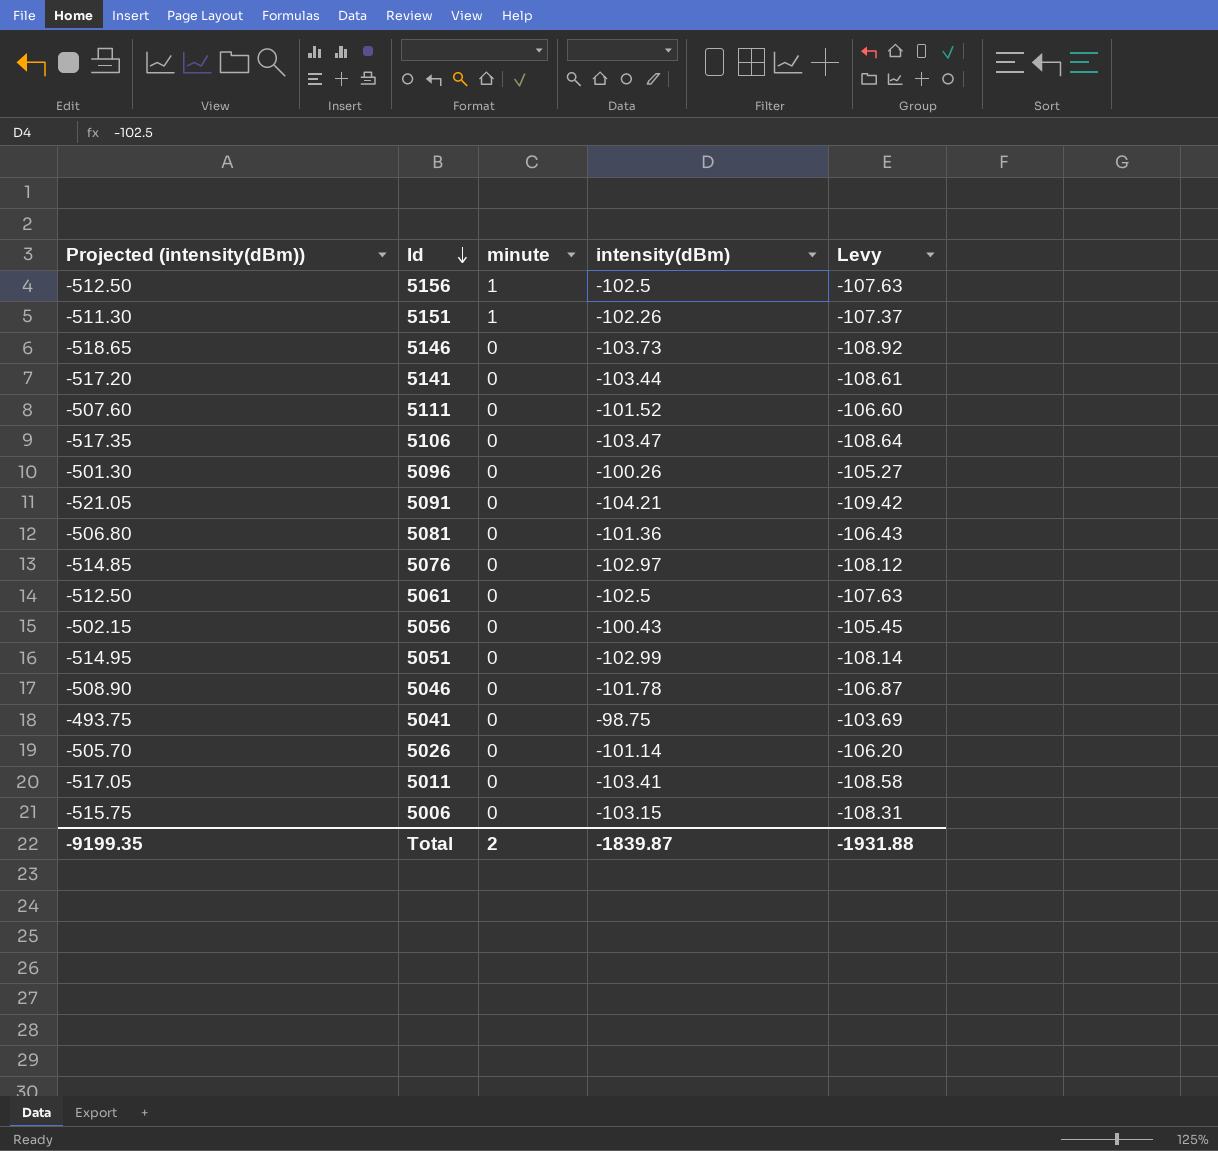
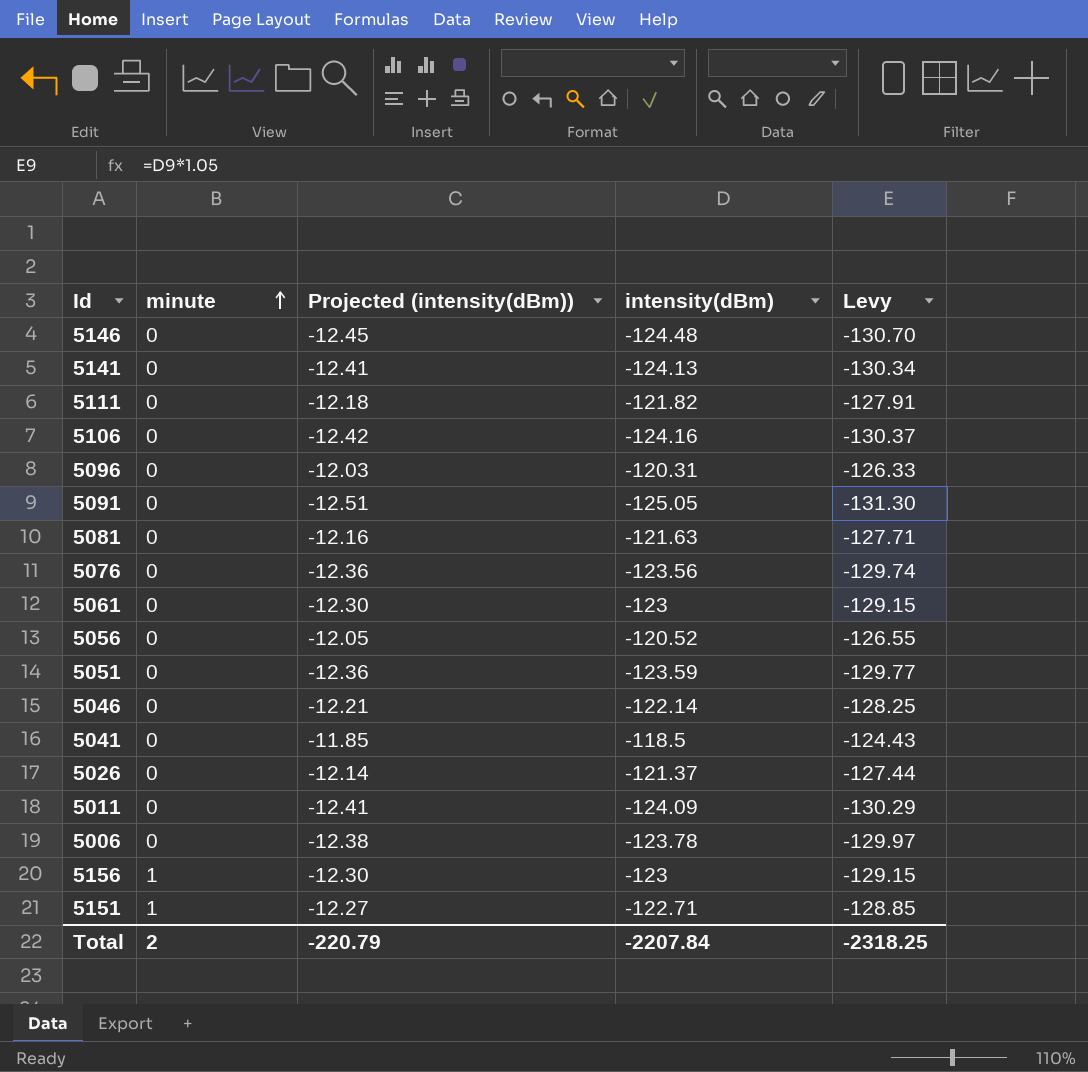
row order: Id descending -> minute ascending
column Projected (intensity(dBm)) | formula: [intensity(dBm)] * 5 -> [intensity(dBm)] * 0.1
column Projected (intensity(dBm)) | position: 1 -> 3
5146 | intensity(dBm): -103.73 -> -124.48
5146 | Levy: -108.92 -> -130.70
5141 | intensity(dBm): -103.44 -> -124.13
5141 | Levy: -108.61 -> -130.34
5111 | intensity(dBm): -101.52 -> -121.82
5111 | Levy: -106.60 -> -127.91
5106 | intensity(dBm): -103.47 -> -124.16
5106 | Levy: -108.64 -> -130.37
5096 | intensity(dBm): -100.26 -> -120.31
5096 | Levy: -105.27 -> -126.33
5091 | intensity(dBm): -104.21 -> -125.05
5091 | Levy: -109.42 -> -131.30
5081 | intensity(dBm): -101.36 -> -121.63
5081 | Levy: -106.43 -> -127.71
5076 | intensity(dBm): -102.97 -> -123.56
5076 | Levy: -108.12 -> -129.74
5061 | intensity(dBm): -102.5 -> -123
5061 | Levy: -107.63 -> -129.15
5056 | intensity(dBm): -100.43 -> -120.52
5056 | Levy: -105.45 -> -126.55
5051 | intensity(dBm): -102.99 -> -123.59
5051 | Levy: -108.14 -> -129.77
5046 | intensity(dBm): -101.78 -> -122.14
5046 | Levy: -106.87 -> -128.25
5041 | intensity(dBm): -98.75 -> -118.5
5041 | Levy: -103.69 -> -124.43
5026 | intensity(dBm): -101.14 -> -121.37
5026 | Levy: -106.20 -> -127.44
5011 | intensity(dBm): -103.41 -> -124.09
5011 | Levy: -108.58 -> -130.29
5006 | intensity(dBm): -103.15 -> -123.78
5006 | Levy: -108.31 -> -129.97
5156 | intensity(dBm): -102.5 -> -123
5156 | Levy: -107.63 -> -129.15
5151 | intensity(dBm): -102.26 -> -122.71
5151 | Levy: -107.37 -> -128.85
Total | Projected (intensity(dBm)): -9199.35 -> -220.79
Total | intensity(dBm): -1839.87 -> -2207.84
Total | Levy: -1931.88 -> -2318.25

